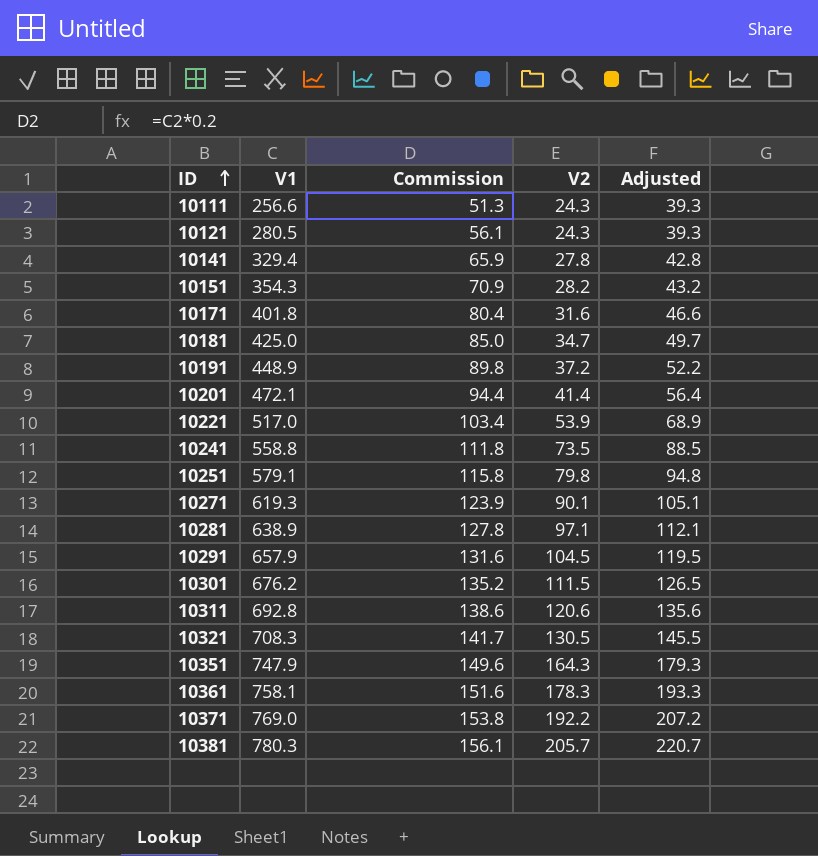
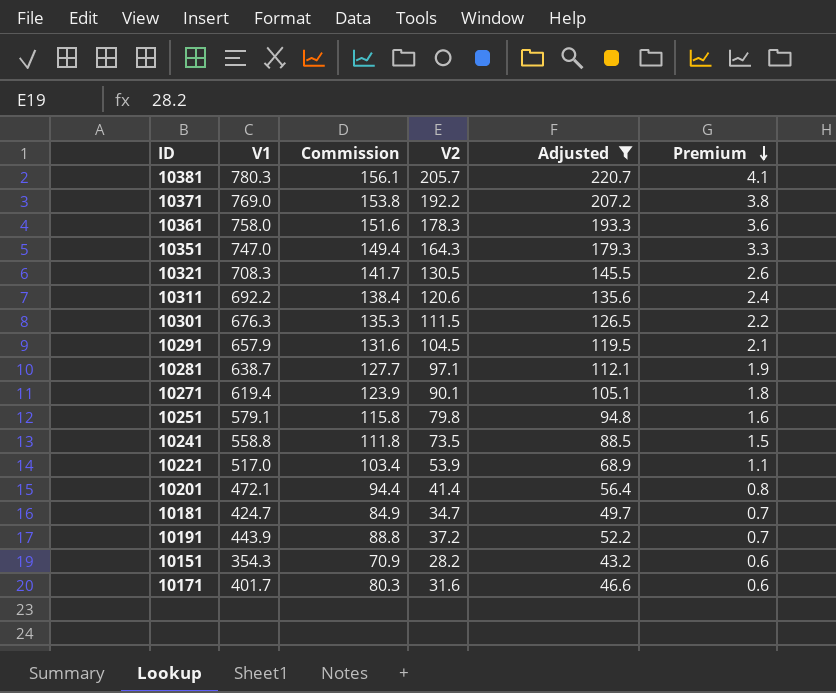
filter: none -> Adjusted >= 43.2
row order: ID ascending -> Premium descending
column Premium | formula: none -> [V2] * 0.02
10361 | V1: 758.1 -> 758.0
10351 | V1: 747.9 -> 747.0
10351 | Commission: 149.6 -> 149.4
10311 | V1: 692.8 -> 692.2
10311 | Commission: 138.6 -> 138.4
10301 | V1: 676.2 -> 676.3
10301 | Commission: 135.2 -> 135.3
10281 | V1: 638.9 -> 638.7
10281 | Commission: 127.8 -> 127.7
10271 | V1: 619.3 -> 619.4
10181 | V1: 425.0 -> 424.7
10181 | Commission: 85.0 -> 84.9
10191 | V1: 448.9 -> 443.9
10191 | Commission: 89.8 -> 88.8
10171 | V1: 401.8 -> 401.7
10171 | Commission: 80.4 -> 80.3

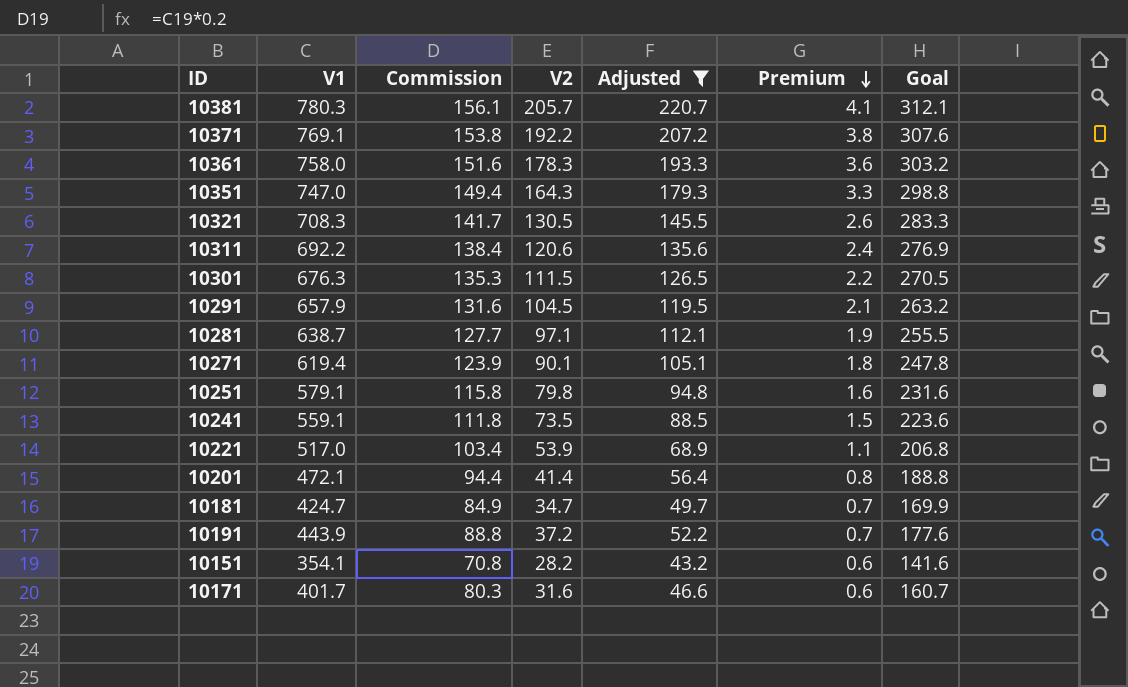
column Goal | formula: none -> [V1] * 0.4
10371 | V1: 769.0 -> 769.1
10241 | V1: 558.8 -> 559.1
10151 | V1: 354.3 -> 354.1
10151 | Commission: 70.9 -> 70.8

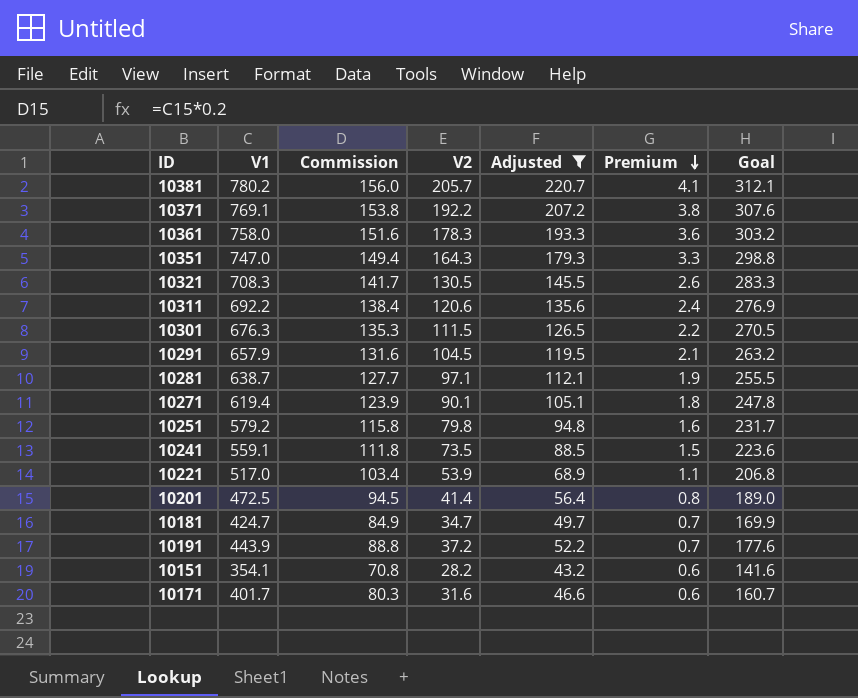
10381 | V1: 780.3 -> 780.2
10381 | Commission: 156.1 -> 156.0
10251 | V1: 579.1 -> 579.2
10251 | Goal: 231.6 -> 231.7
10201 | V1: 472.1 -> 472.5
10201 | Commission: 94.4 -> 94.5
10201 | Goal: 188.8 -> 189.0

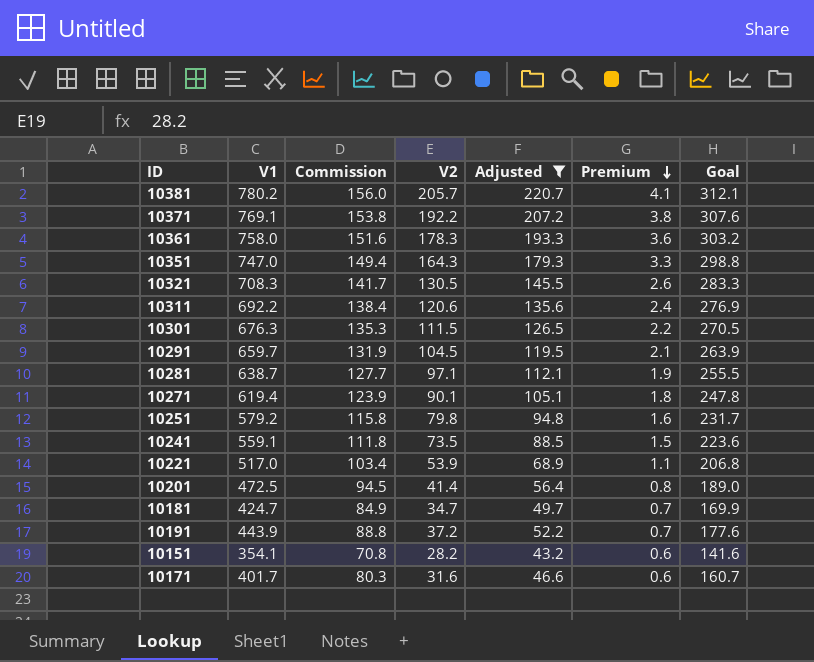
10291 | V1: 657.9 -> 659.7
10291 | Commission: 131.6 -> 131.9
10291 | Goal: 263.2 -> 263.9

